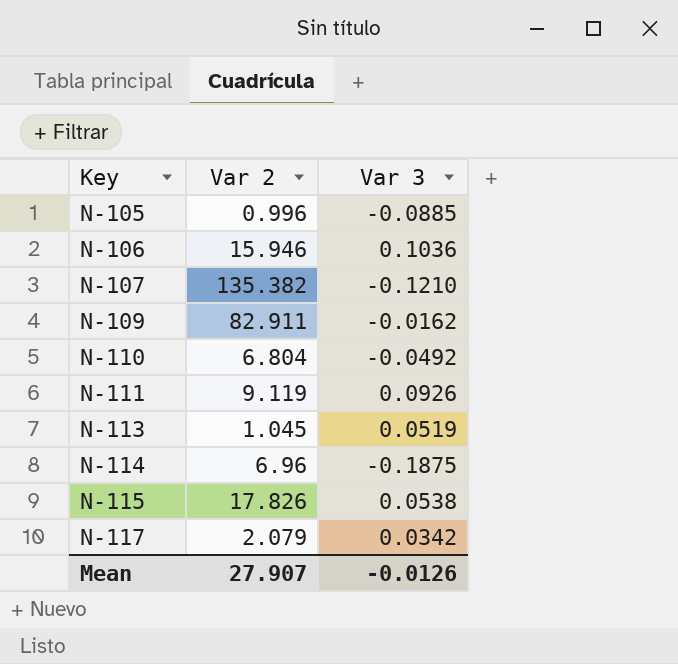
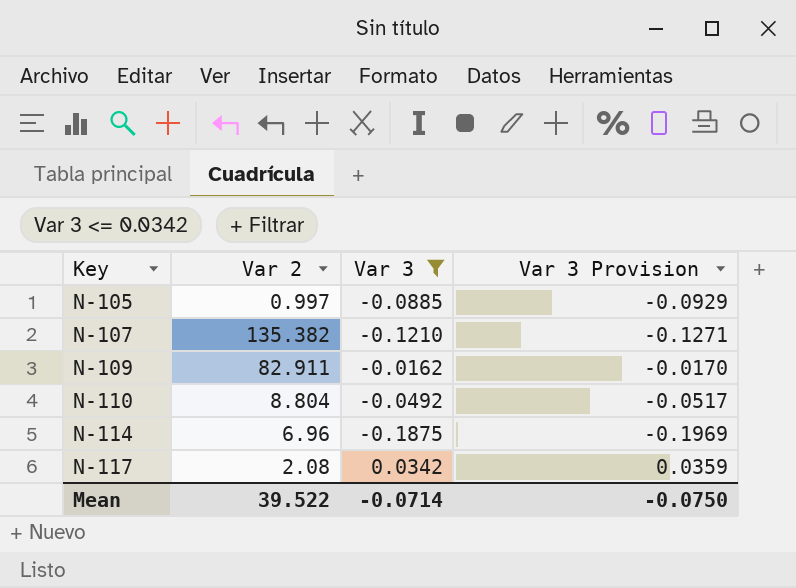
filter: none -> Var 3 <= 0.0342
column Var 3 Provision | formula: none -> [Var 3] * 1.05
N-105 | Var 2: 0.996 -> 0.997
N-110 | Var 2: 6.804 -> 8.804
N-117 | Var 2: 2.079 -> 2.08
Mean | Var 2: 27.907 -> 39.522
Mean | Var 3: -0.0126 -> -0.0714

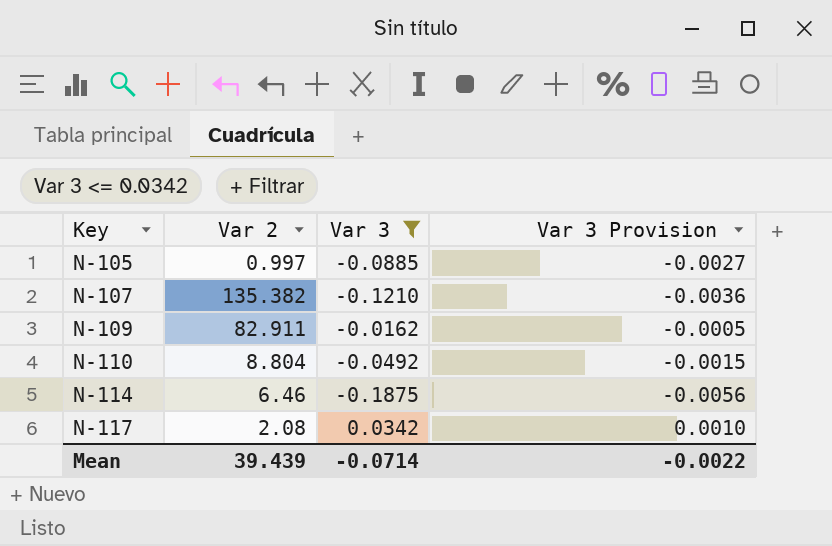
column Var 3 Provision | formula: [Var 3] * 1.05 -> [Var 3] * 0.03
N-114 | Var 2: 6.96 -> 6.46
Mean | Var 2: 39.522 -> 39.439
Mean | Var 3 Provision: -0.0750 -> -0.0022

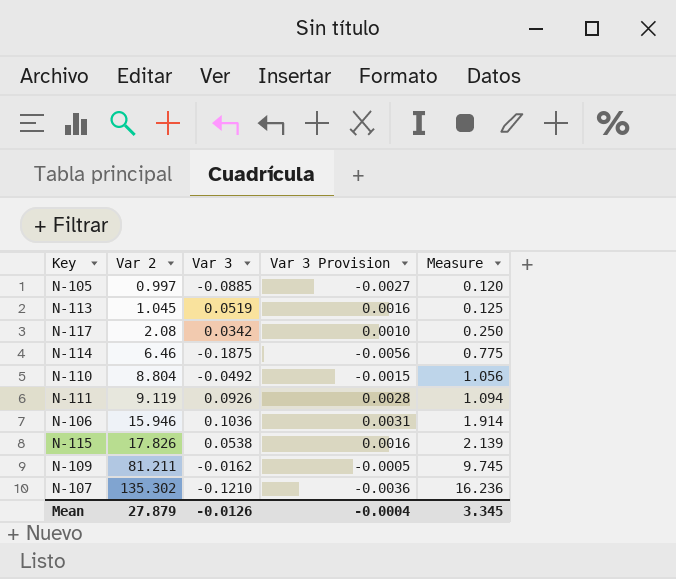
filter: Var 3 <= 0.0342 -> none
row order: Key ascending -> Var 2 ascending
column Measure | formula: none -> [Var 2] * 0.12
N-109 | Var 2: 82.911 -> 81.211
N-107 | Var 2: 135.382 -> 135.302
Mean | Var 2: 39.439 -> 27.879
Mean | Var 3: -0.0714 -> -0.0126
Mean | Var 3 Provision: -0.0022 -> -0.0004

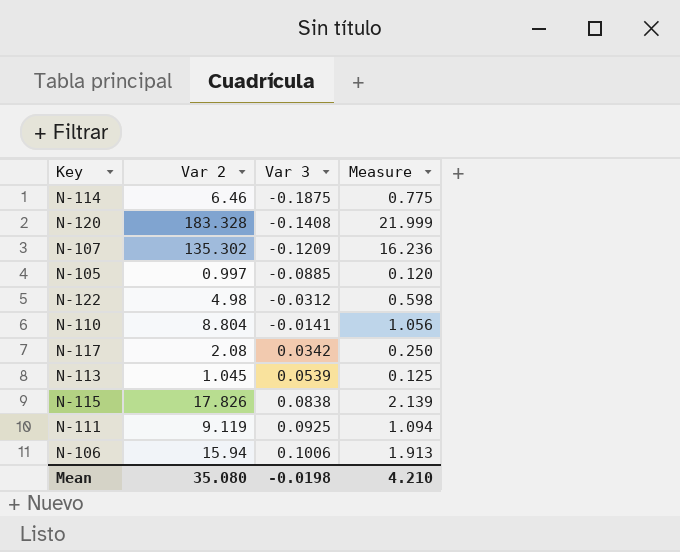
row order: Var 2 ascending -> Var 3 ascending
column Var 3 Provision | formula: [Var 3] * 0.03 -> none
row N-109: 81.211 | -0.0162 | -0.0005 | 9.745 -> none
row N-120: none -> 183.328 | -0.1408 | 21.999
N-107 | Var 3: -0.1210 -> -0.1209
row N-122: none -> 4.98 | -0.0312 | 0.598
N-110 | Var 3: -0.0492 -> -0.0141
N-113 | Var 3: 0.0519 -> 0.0539
N-115 | Var 3: 0.0538 -> 0.0838
N-111 | Var 3: 0.0926 -> 0.0925
N-106 | Var 2: 15.946 -> 15.94
N-106 | Var 3: 0.1036 -> 0.1006
N-106 | Measure: 1.914 -> 1.913
Mean | Var 2: 27.879 -> 35.080
Mean | Var 3: -0.0126 -> -0.0198
Mean | Measure: 3.345 -> 4.210

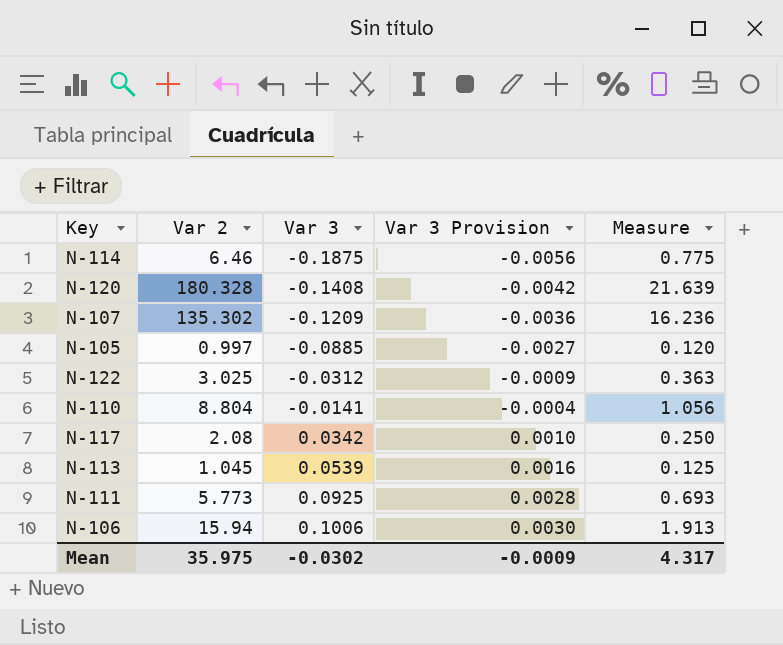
column Var 3 Provision | formula: none -> [Var 3] * 0.03
row N-115: 17.826 | 0.0838 | 2.139 -> none
N-120 | Var 2: 183.328 -> 180.328
N-120 | Measure: 21.999 -> 21.639
N-122 | Var 2: 4.98 -> 3.025
N-122 | Measure: 0.598 -> 0.363
N-111 | Var 2: 9.119 -> 5.773
N-111 | Measure: 1.094 -> 0.693
Mean | Var 2: 35.080 -> 35.975
Mean | Var 3: -0.0198 -> -0.0302
Mean | Measure: 4.210 -> 4.317

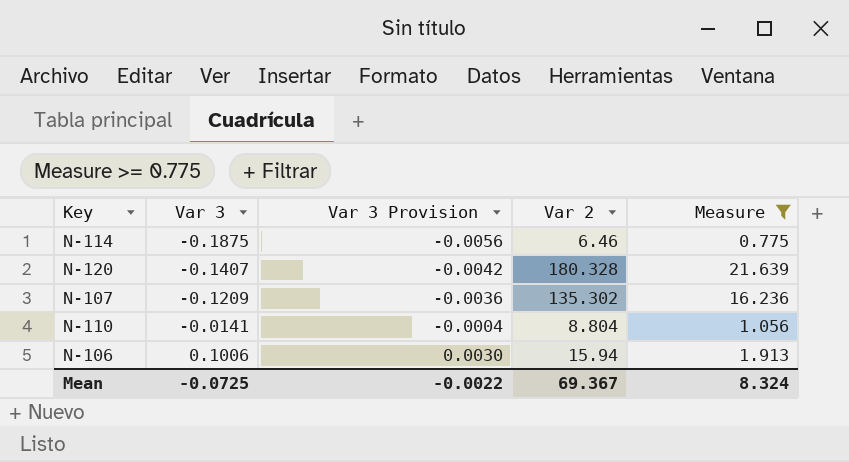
filter: none -> Measure >= 0.775
column Var 2 | position: 2 -> 4
N-120 | Var 3: -0.1408 -> -0.1407
Mean | Var 3: -0.0302 -> -0.0725
Mean | Var 3 Provision: -0.0009 -> -0.0022
Mean | Var 2: 35.975 -> 69.367
Mean | Measure: 4.317 -> 8.324

